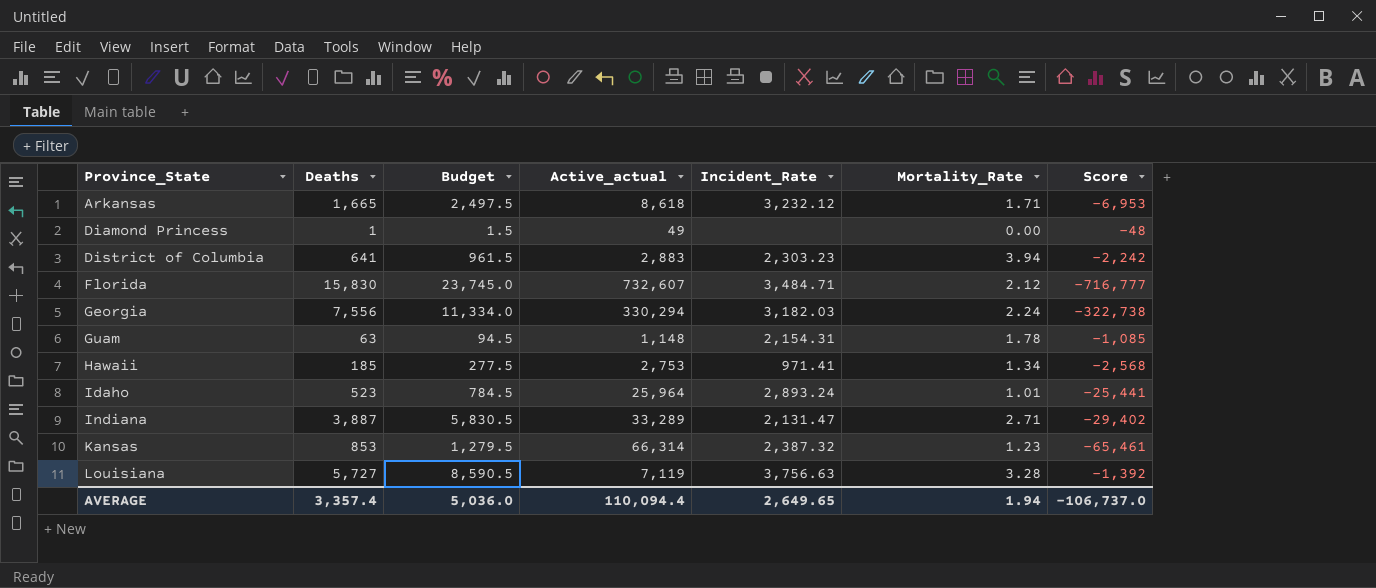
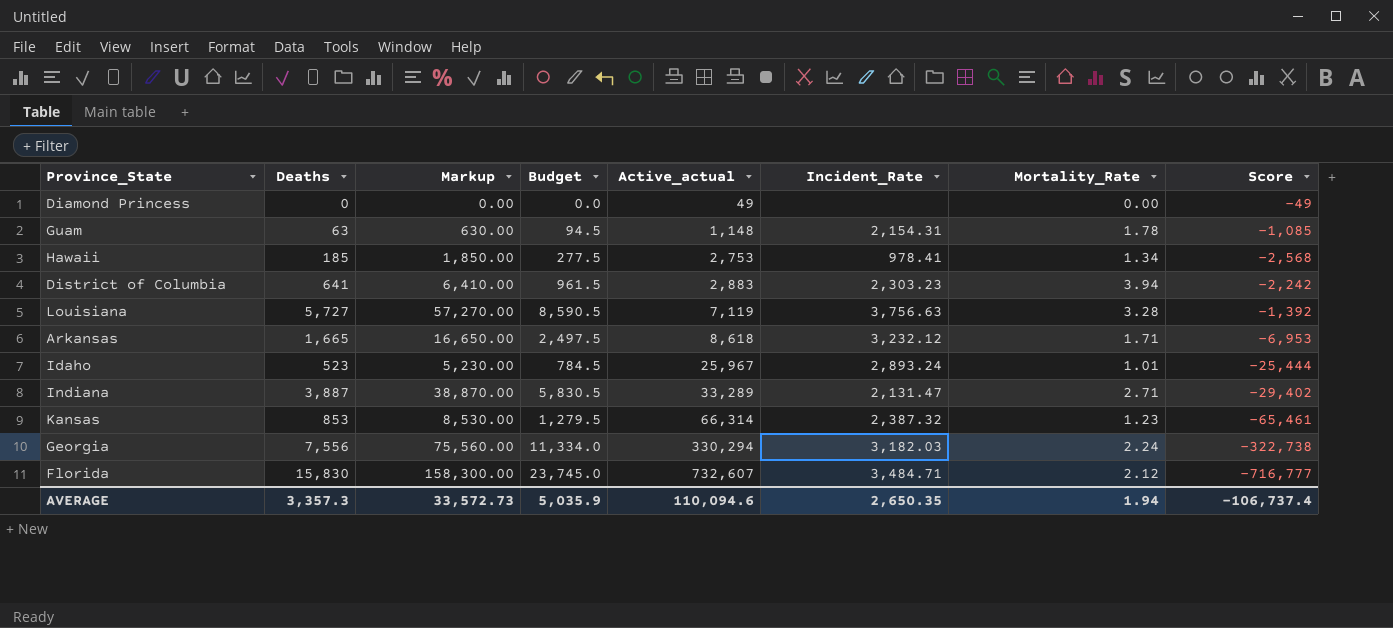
row order: Province_State ascending -> Active_actual ascending
column Markup | formula: none -> [Deaths] * 10
Diamond Princess | Deaths: 1 -> 0
Diamond Princess | Budget: 1.5 -> 0.0
Diamond Princess | Score: -48 -> -49
Hawaii | Incident_Rate: 971.41 -> 978.41
Idaho | Active_actual: 25,964 -> 25,967
Idaho | Score: -25,441 -> -25,444
AVERAGE | Deaths: 3,357.4 -> 3,357.3
AVERAGE | Budget: 5,036.0 -> 5,035.9
AVERAGE | Active_actual: 110,094.4 -> 110,094.6
AVERAGE | Incident_Rate: 2,649.65 -> 2,650.35
AVERAGE | Score: -106,737.0 -> -106,737.4

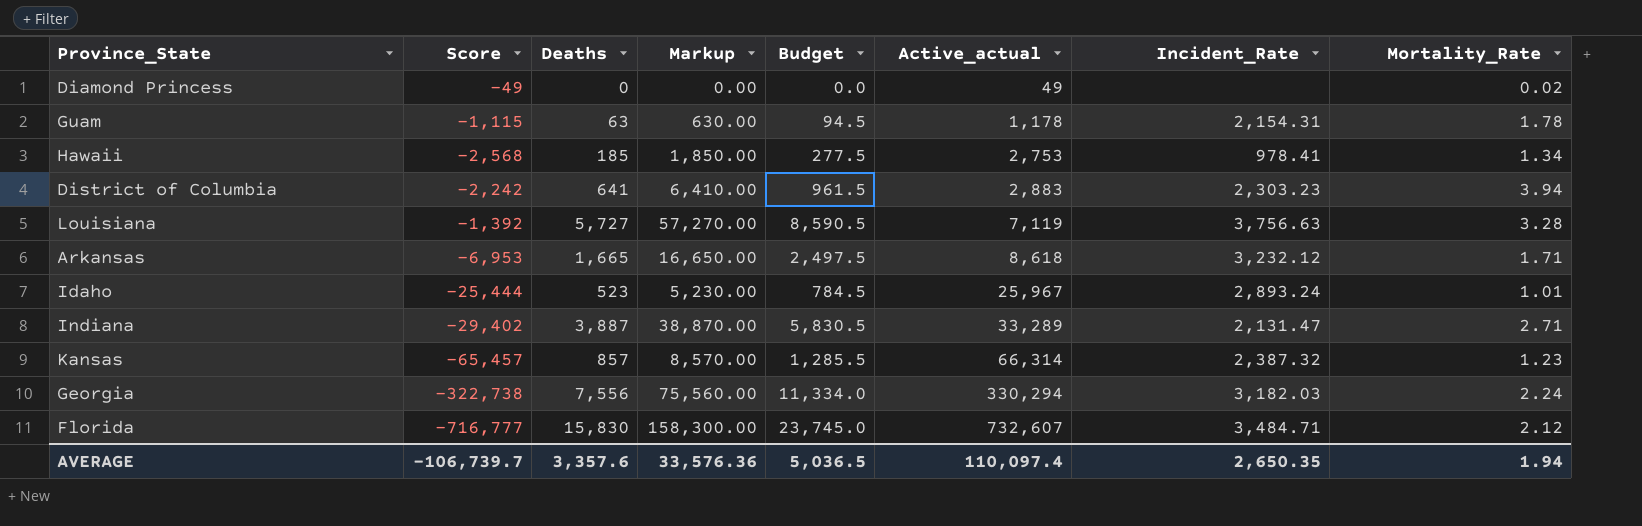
column Score | position: 8 -> 2
Diamond Princess | Mortality_Rate: 0.00 -> 0.02
Guam | Score: -1,085 -> -1,115
Guam | Active_actual: 1,148 -> 1,178
Kansas | Score: -65,461 -> -65,457
Kansas | Deaths: 853 -> 857
Kansas | Markup: 8,530.00 -> 8,570.00
Kansas | Budget: 1,279.5 -> 1,285.5
AVERAGE | Score: -106,737.4 -> -106,739.7
AVERAGE | Deaths: 3,357.3 -> 3,357.6
AVERAGE | Markup: 33,572.73 -> 33,576.36
AVERAGE | Budget: 5,035.9 -> 5,036.5
AVERAGE | Active_actual: 110,094.6 -> 110,097.4

